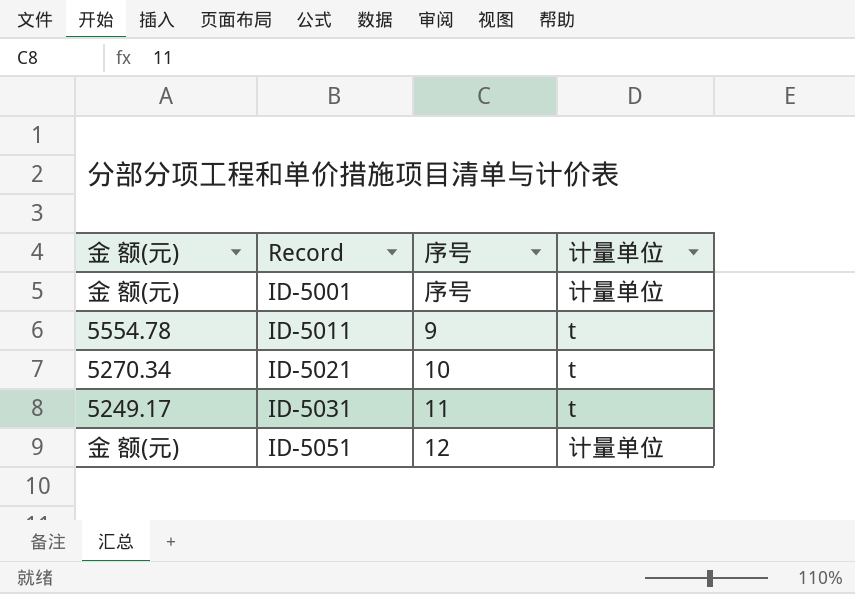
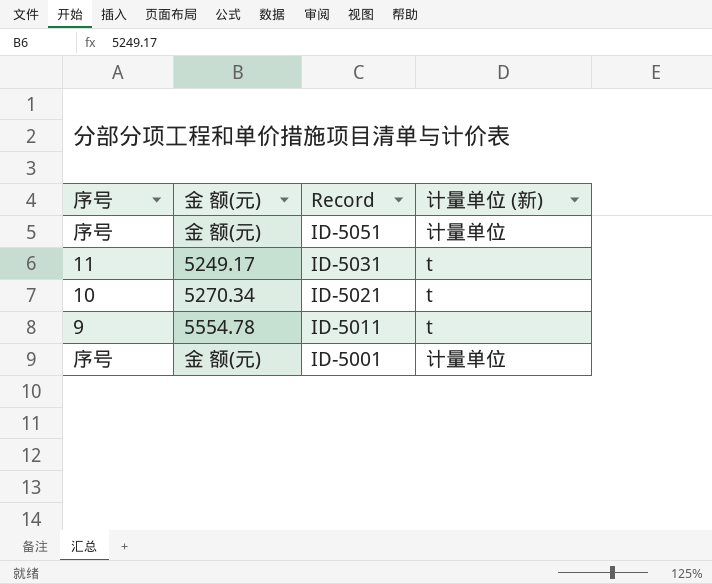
row order: Record ascending -> Record descending
column 序号 | position: 3 -> 1
column name: 计量单位 -> 计量单位 (新)
ID-5051 | 序号: 12 -> 序号

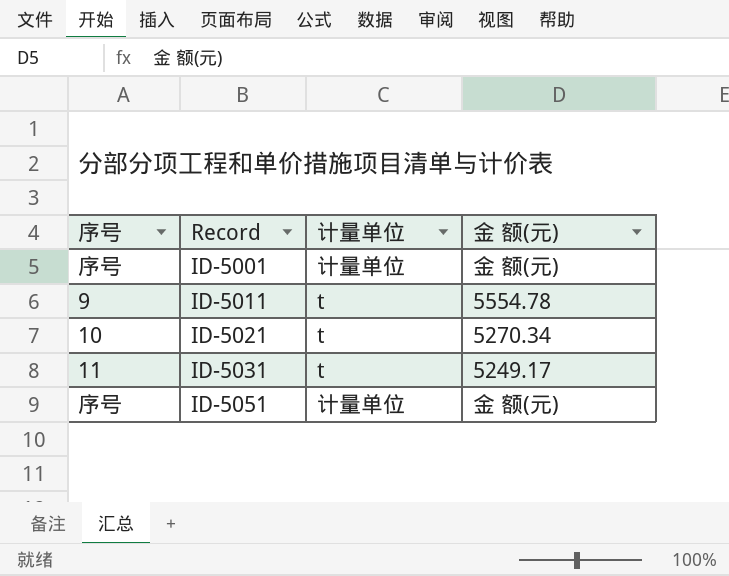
row order: Record descending -> Record ascending
column name: 计量单位 (新) -> 计量单位
column 金 额(元) | position: 2 -> 4

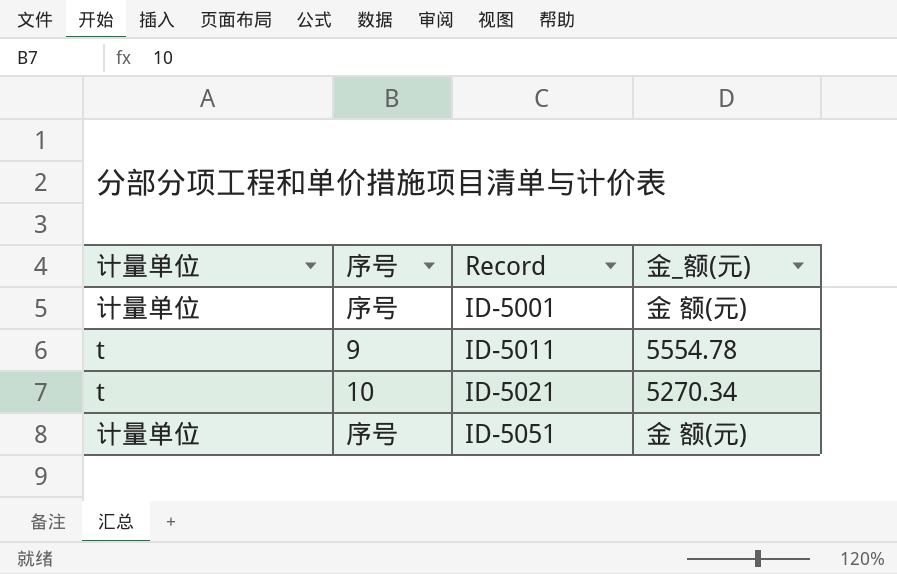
column 计量单位 | position: 3 -> 1
column name: 金 额(元) -> 金_额(元)
row ID-5031: 11 | t | 5249.17 -> none

